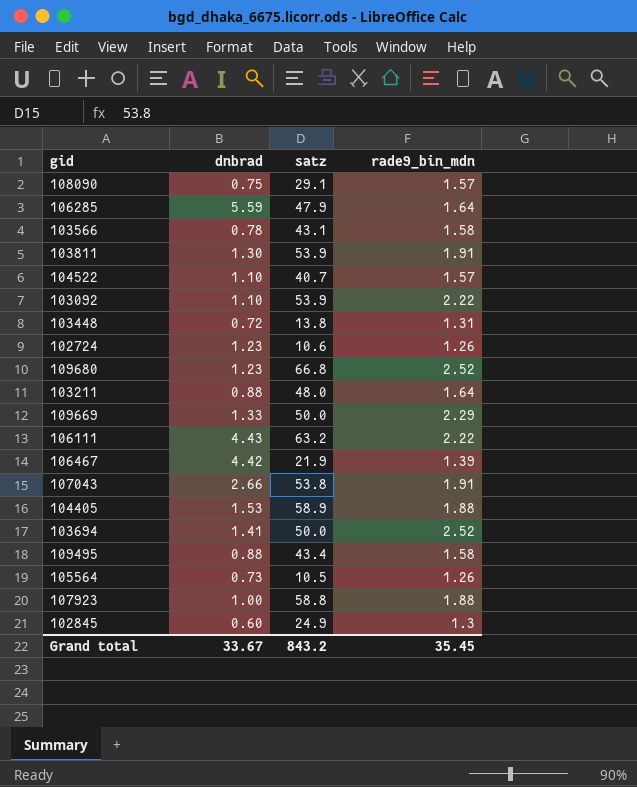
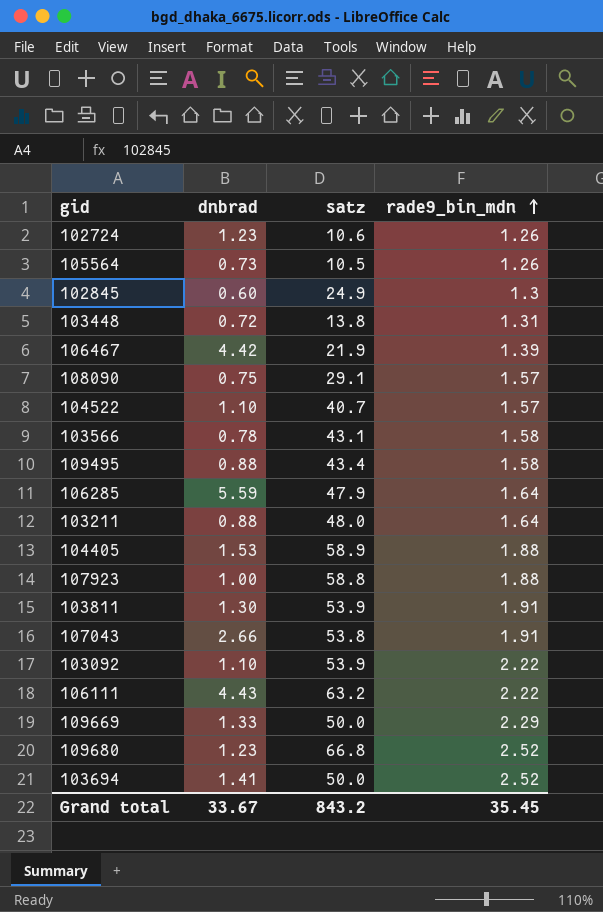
row order: none -> rade9_bin_mdn ascending

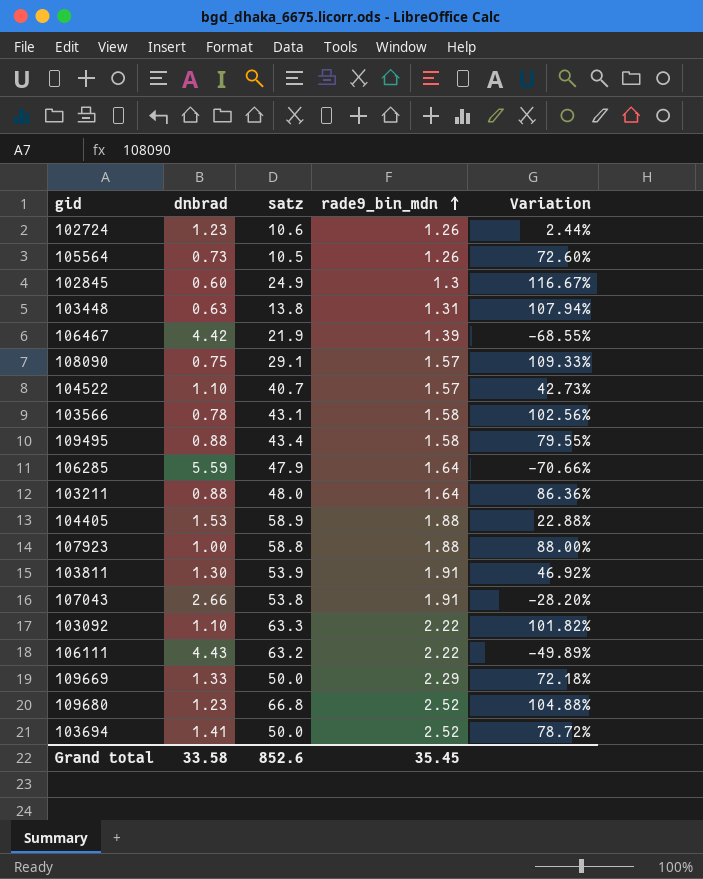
column Variation | formula: none -> ([rade9_bin_mdn] - [dnbrad]) / [dnbrad]
103448 | dnbrad: 0.72 -> 0.63
103092 | satz: 53.9 -> 63.3
Grand total | dnbrad: 33.67 -> 33.58
Grand total | satz: 843.2 -> 852.6

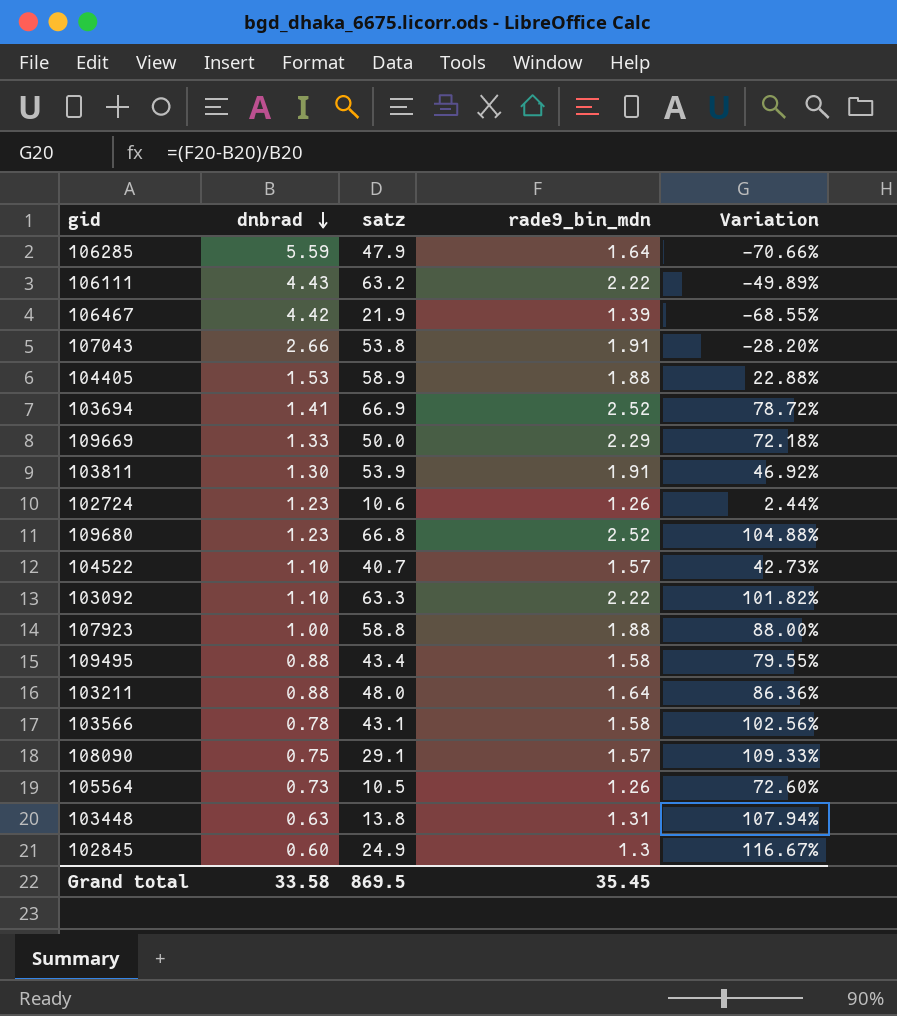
row order: rade9_bin_mdn ascending -> dnbrad descending
103694 | satz: 50.0 -> 66.9
Grand total | satz: 852.6 -> 869.5

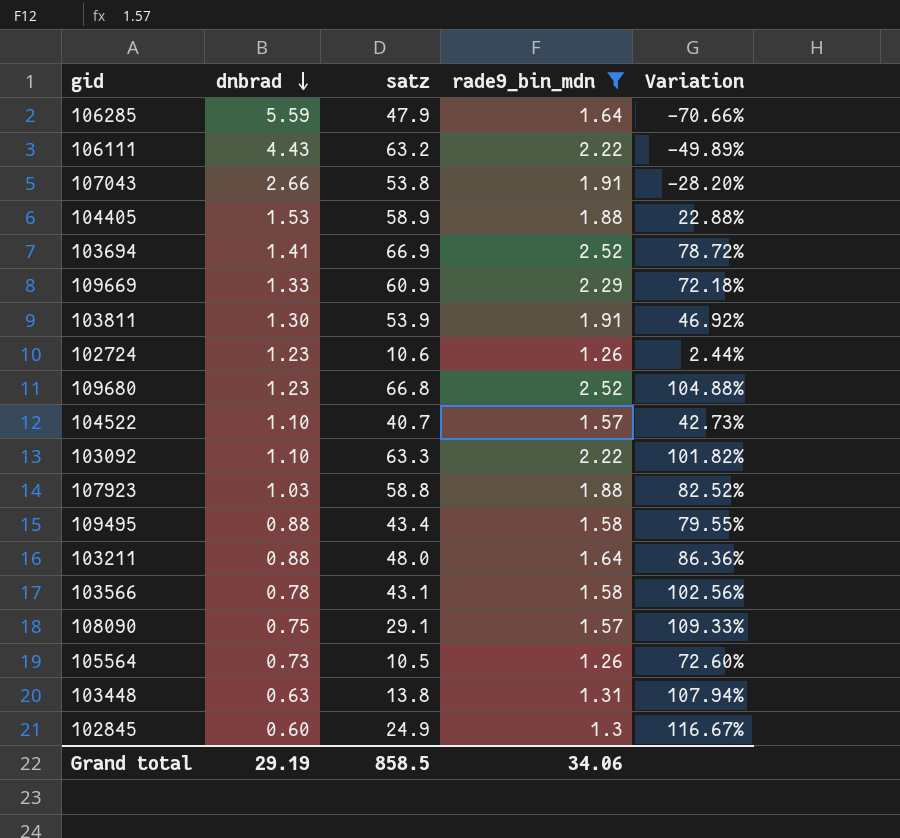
filter: none -> rade9_bin_mdn != 1.39
109669 | satz: 50.0 -> 60.9
107923 | dnbrad: 1.00 -> 1.03
107923 | Variation: 88.00% -> 82.52%
Grand total | dnbrad: 33.58 -> 29.19
Grand total | satz: 869.5 -> 858.5
Grand total | rade9_bin_mdn: 35.45 -> 34.06

